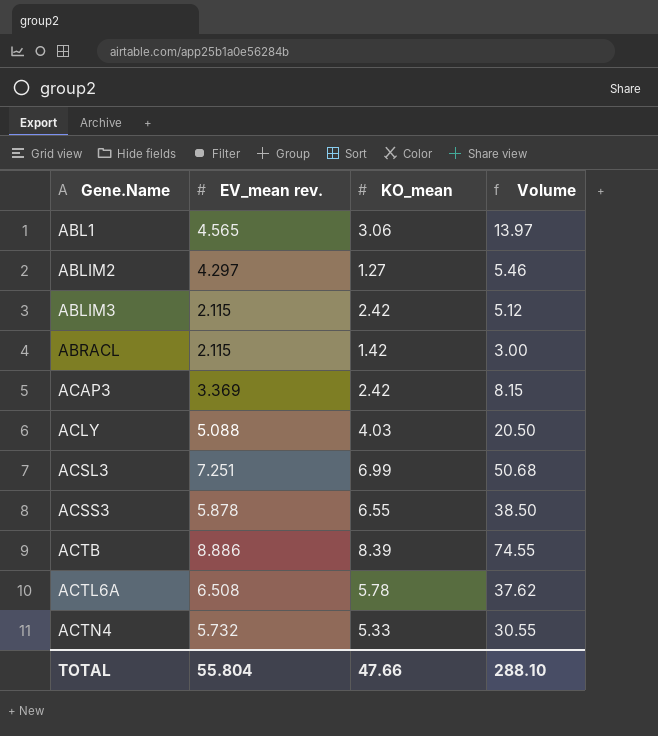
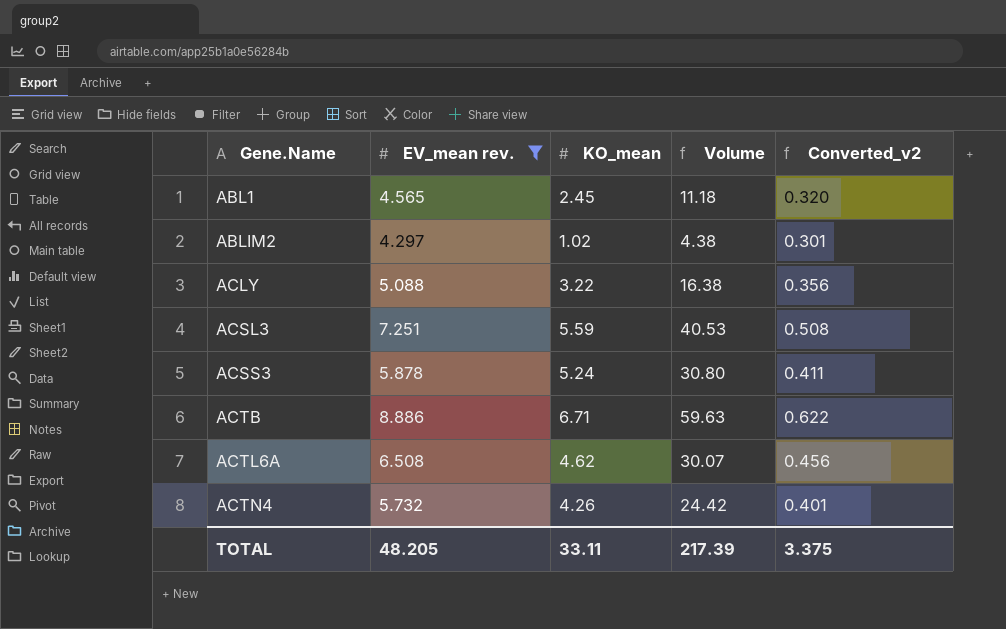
filter: none -> EV_mean rev. >= 4.297
column Converted_v2 | formula: none -> [EV_mean rev.] * 0.07
ABL1 | KO_mean: 3.06 -> 2.45
ABL1 | Volume: 13.97 -> 11.18
ABLIM2 | KO_mean: 1.27 -> 1.02
ABLIM2 | Volume: 5.46 -> 4.38
ACLY | KO_mean: 4.03 -> 3.22
ACLY | Volume: 20.50 -> 16.38
ACSL3 | KO_mean: 6.99 -> 5.59
ACSL3 | Volume: 50.68 -> 40.53
ACSS3 | KO_mean: 6.55 -> 5.24
ACSS3 | Volume: 38.50 -> 30.80
ACTB | KO_mean: 8.39 -> 6.71
ACTB | Volume: 74.55 -> 59.63
ACTL6A | KO_mean: 5.78 -> 4.62
ACTL6A | Volume: 37.62 -> 30.07
ACTN4 | KO_mean: 5.33 -> 4.26
ACTN4 | Volume: 30.55 -> 24.42
TOTAL | EV_mean rev.: 55.804 -> 48.205
TOTAL | KO_mean: 47.66 -> 33.11
TOTAL | Volume: 288.10 -> 217.39

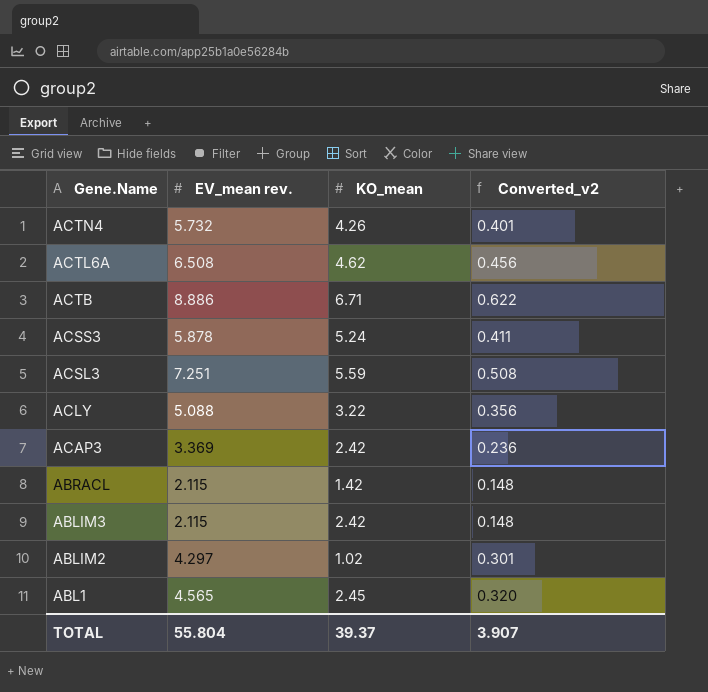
filter: EV_mean rev. >= 4.297 -> none
row order: Gene.Name ascending -> Gene.Name descending
column Volume | formula: [EV_mean rev.] * [KO_mean] -> none
TOTAL | EV_mean rev.: 48.205 -> 55.804
TOTAL | KO_mean: 33.11 -> 39.37
TOTAL | Converted_v2: 3.375 -> 3.907

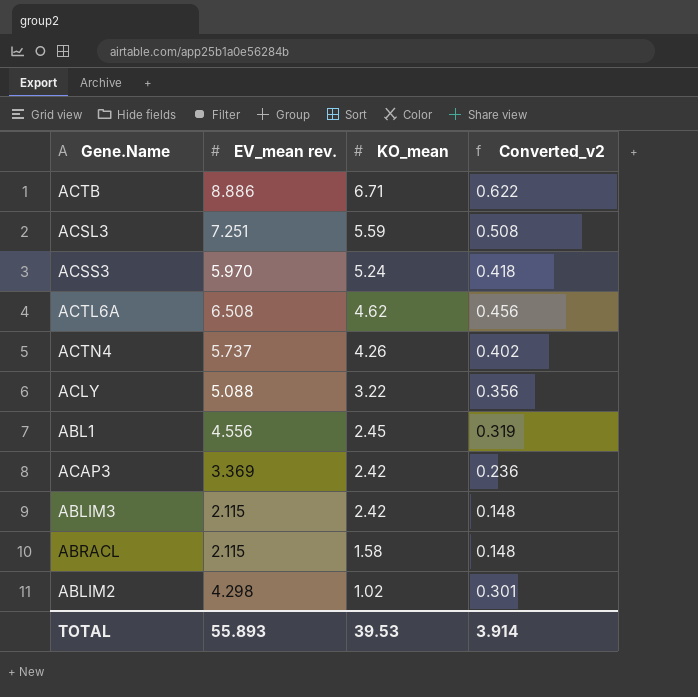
row order: Gene.Name descending -> KO_mean descending
ACSS3 | EV_mean rev.: 5.878 -> 5.970
ACSS3 | Converted_v2: 0.411 -> 0.418
ACTN4 | EV_mean rev.: 5.732 -> 5.737
ACTN4 | Converted_v2: 0.401 -> 0.402
ABL1 | EV_mean rev.: 4.565 -> 4.556
ABL1 | Converted_v2: 0.320 -> 0.319
ABRACL | KO_mean: 1.42 -> 1.58
ABLIM2 | EV_mean rev.: 4.297 -> 4.298
TOTAL | EV_mean rev.: 55.804 -> 55.893
TOTAL | KO_mean: 39.37 -> 39.53
TOTAL | Converted_v2: 3.907 -> 3.914

